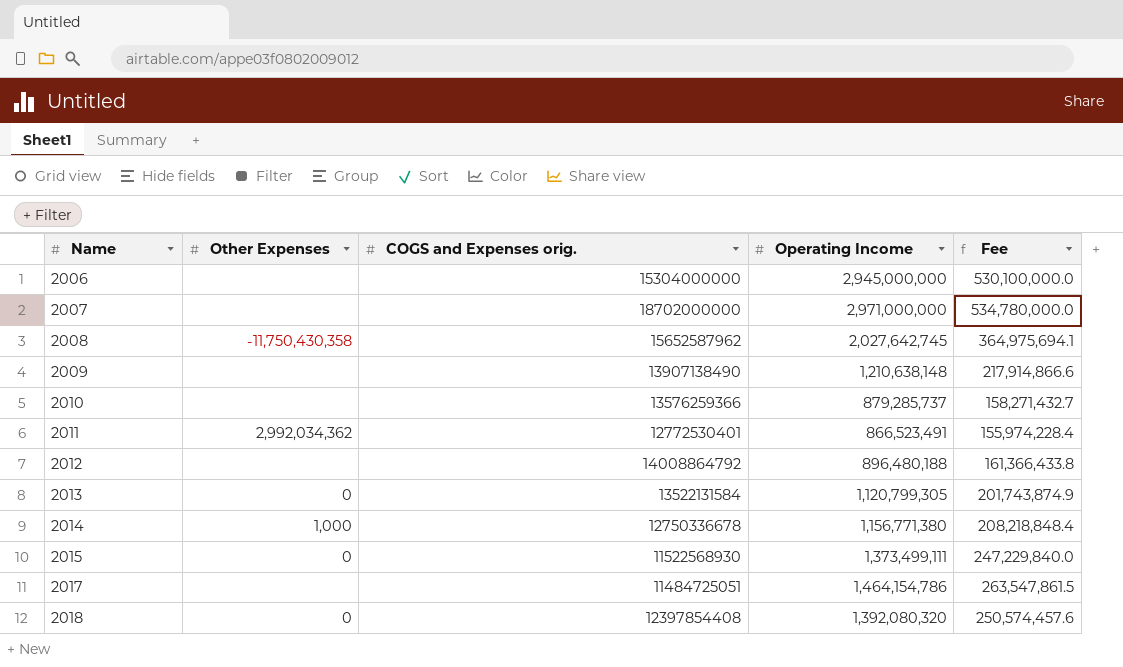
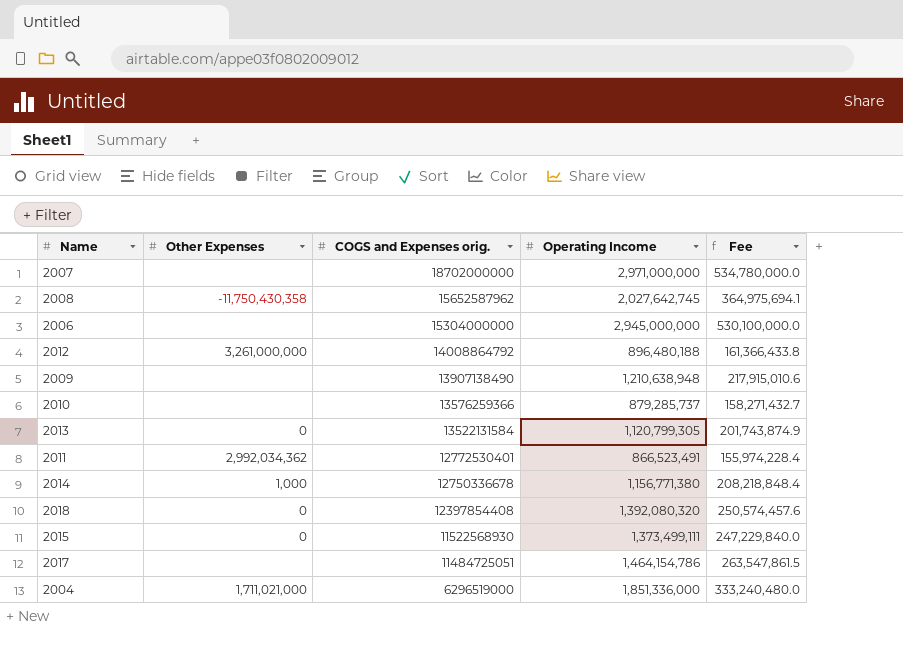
row order: Name ascending -> COGS and Expenses orig. descending
2012 | Other Expenses: none -> 3,261,000,000
2009 | Operating Income: 1,210,638,148 -> 1,210,638,948
2009 | Fee: 217,914,866.6 -> 217,915,010.6
row 2004: none -> 1,711,021,000 | 6296519000 | 1,851,336,000 | 333,240,480.0

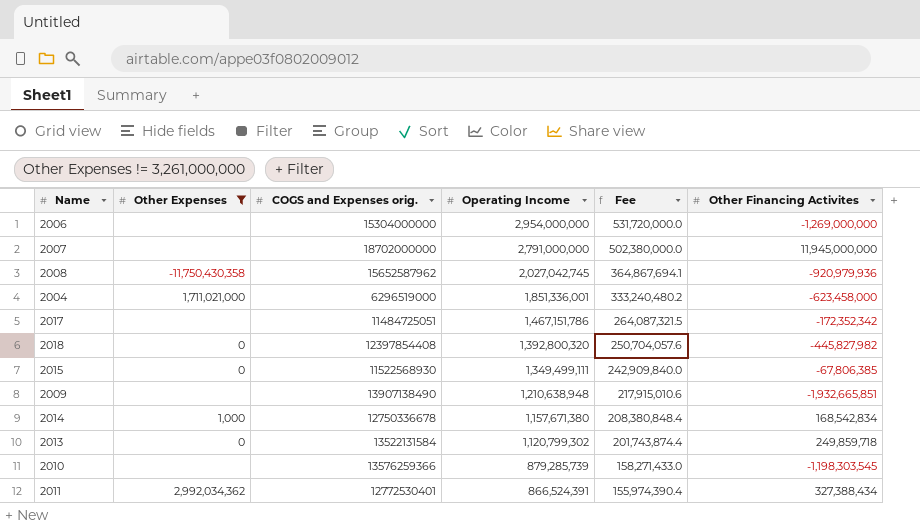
filter: none -> Other Expenses != 3,261,000,000
row order: COGS and Expenses orig. descending -> Operating Income descending
column Other Financing Activites | position: none -> 6
2006 | Operating Income: 2,945,000,000 -> 2,954,000,000
2006 | Fee: 530,100,000.0 -> 531,720,000.0
2007 | Operating Income: 2,971,000,000 -> 2,791,000,000
2007 | Fee: 534,780,000.0 -> 502,380,000.0
2008 | Operating Income: 2,027,642,745 -> 2,027,042,745
2008 | Fee: 364,975,694.1 -> 364,867,694.1
2004 | Operating Income: 1,851,336,000 -> 1,851,336,001
2004 | Fee: 333,240,480.0 -> 333,240,480.2
2017 | Operating Income: 1,464,154,786 -> 1,467,151,786
2017 | Fee: 263,547,861.5 -> 264,087,321.5
2018 | Operating Income: 1,392,080,320 -> 1,392,800,320
2018 | Fee: 250,574,457.6 -> 250,704,057.6
2015 | Operating Income: 1,373,499,111 -> 1,349,499,111
2015 | Fee: 247,229,840.0 -> 242,909,840.0
2014 | Operating Income: 1,156,771,380 -> 1,157,671,380
2014 | Fee: 208,218,848.4 -> 208,380,848.4
2013 | Operating Income: 1,120,799,305 -> 1,120,799,302
2013 | Fee: 201,743,874.9 -> 201,743,874.4
2010 | Operating Income: 879,285,737 -> 879,285,739
2010 | Fee: 158,271,432.7 -> 158,271,433.0
2011 | Operating Income: 866,523,491 -> 866,524,391
2011 | Fee: 155,974,228.4 -> 155,974,390.4

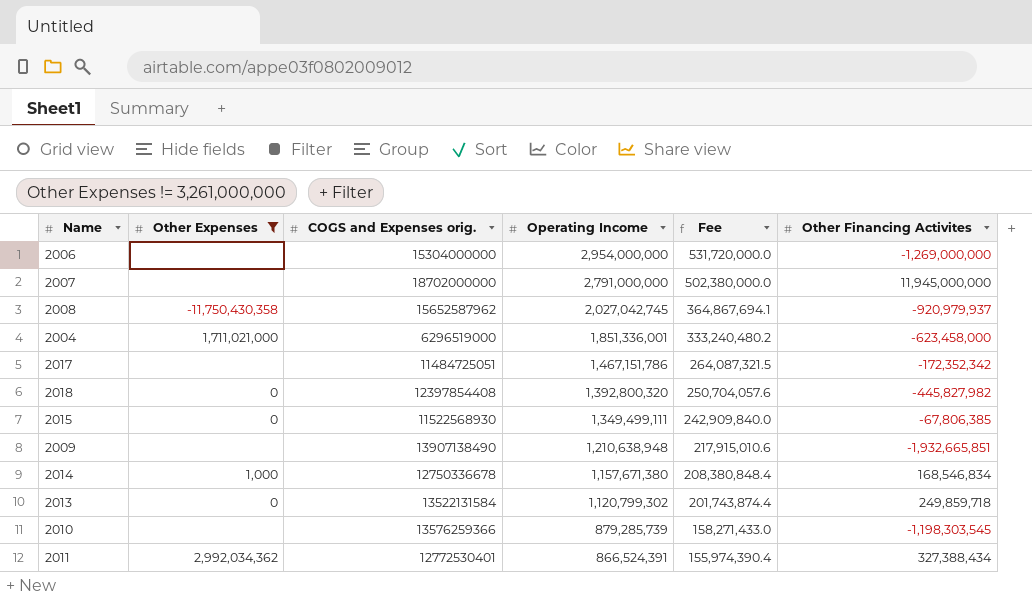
2008 | Other Financing Activites: -920,979,936 -> -920,979,937
2014 | Other Financing Activites: 168,542,834 -> 168,546,834

